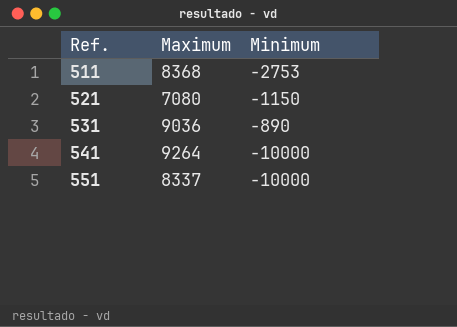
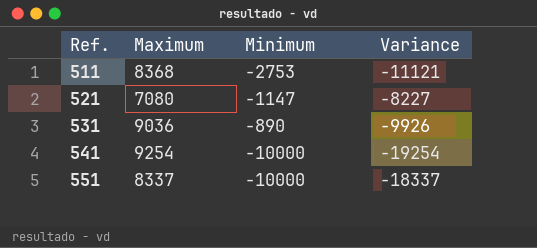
column Variance | formula: none -> [Minimum] - [Maximum]
521 | Minimum: -1150 -> -1147
541 | Maximum: 9264 -> 9254

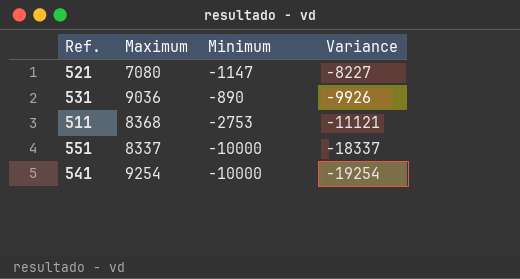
row order: Ref. ascending -> Variance descending

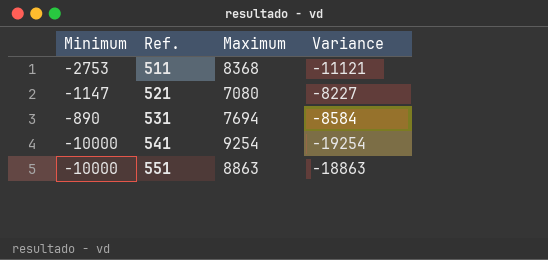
row order: Variance descending -> Ref. ascending
column Minimum | position: 3 -> 1
531 | Maximum: 9036 -> 7694
531 | Variance: -9926 -> -8584
551 | Maximum: 8337 -> 8863
551 | Variance: -18337 -> -18863

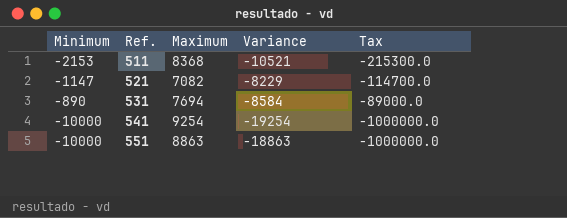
column Tax | formula: none -> [Minimum] * 100
511 | Minimum: -2753 -> -2153
511 | Variance: -11121 -> -10521
521 | Maximum: 7080 -> 7082
521 | Variance: -8227 -> -8229

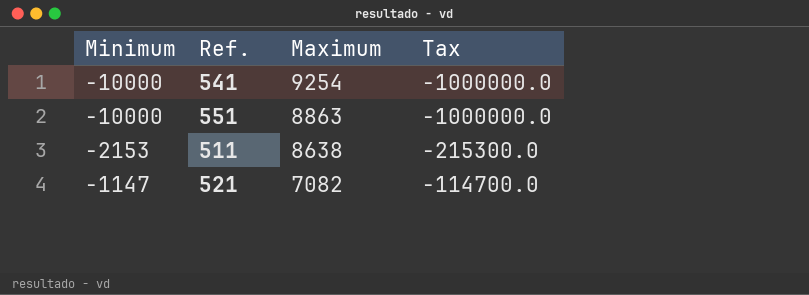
row order: Ref. ascending -> Minimum ascending
column Variance | formula: [Minimum] - [Maximum] -> none
row 531: -890 | 7694 | -8584 | -89000.0 -> none
511 | Maximum: 8368 -> 8638

